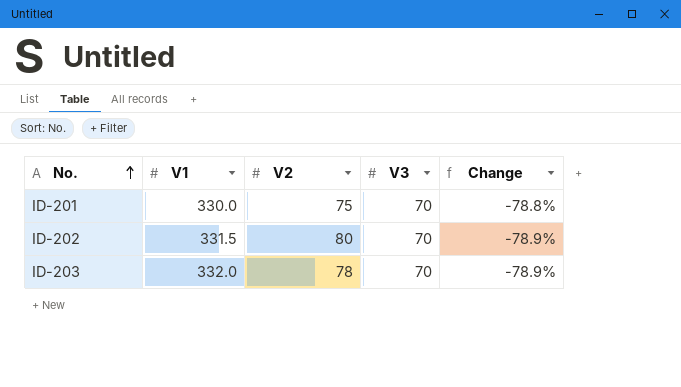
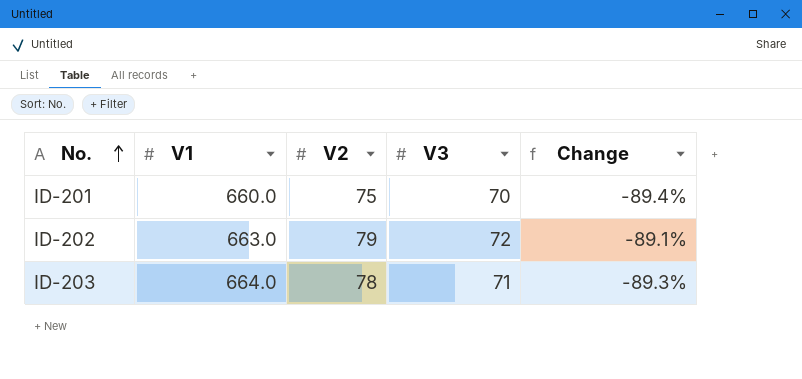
ID-201 | V1: 330.0 -> 660.0
ID-201 | Change: -78.8% -> -89.4%
ID-202 | V1: 331.5 -> 663.0
ID-202 | V2: 80 -> 79
ID-202 | V3: 70 -> 72
ID-202 | Change: -78.9% -> -89.1%
ID-203 | V1: 332.0 -> 664.0
ID-203 | V3: 70 -> 71
ID-203 | Change: -78.9% -> -89.3%

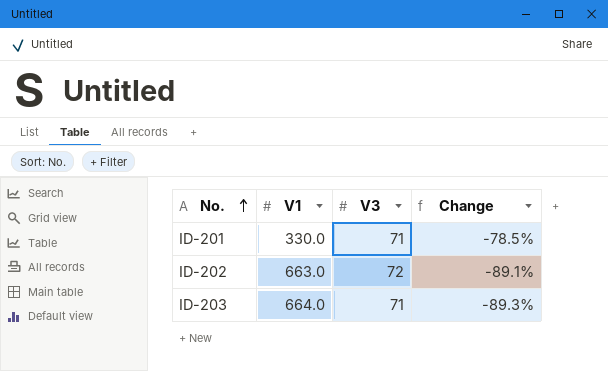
column V2 | position: 3 -> none
ID-201 | V1: 660.0 -> 330.0
ID-201 | V3: 70 -> 71
ID-201 | Change: -89.4% -> -78.5%

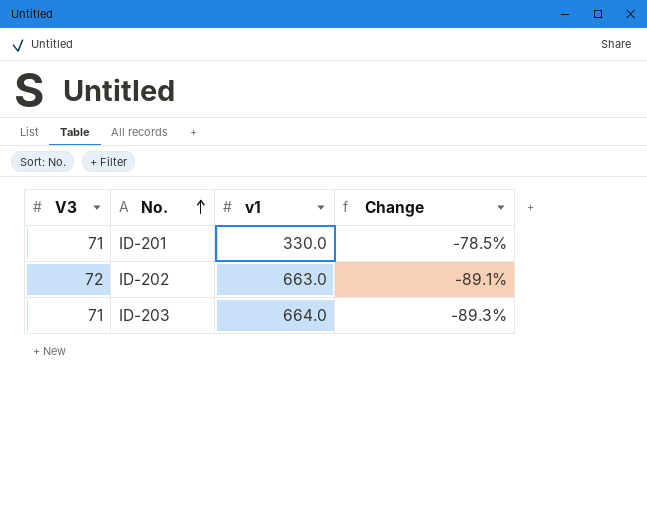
column V3 | position: 3 -> 1
column name: V1 -> v1

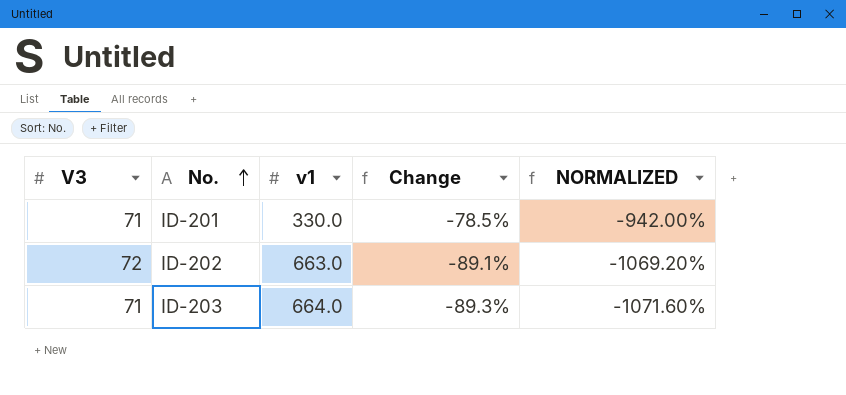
column NORMALIZED | formula: none -> [Change] * 12

